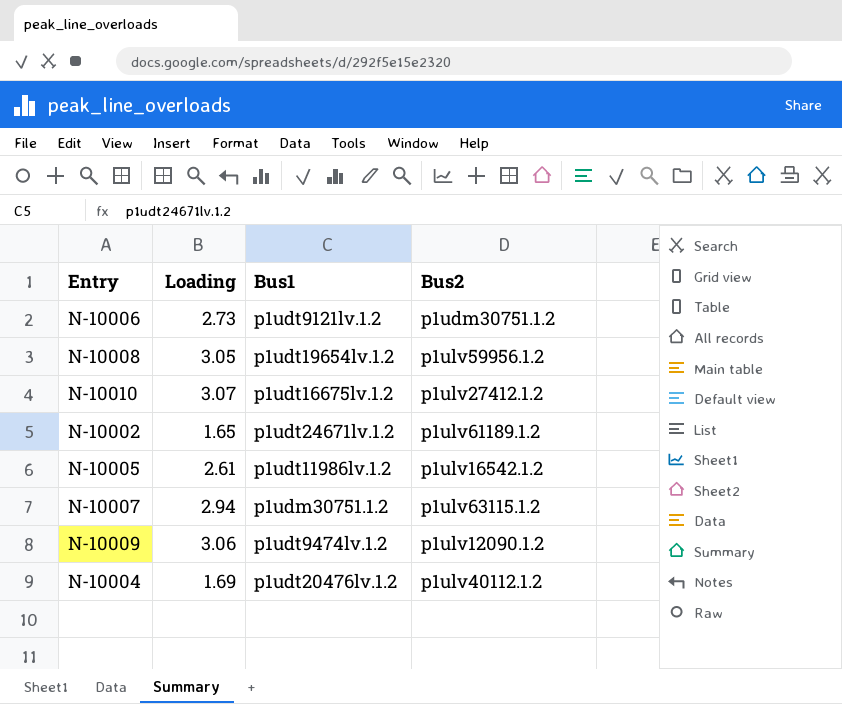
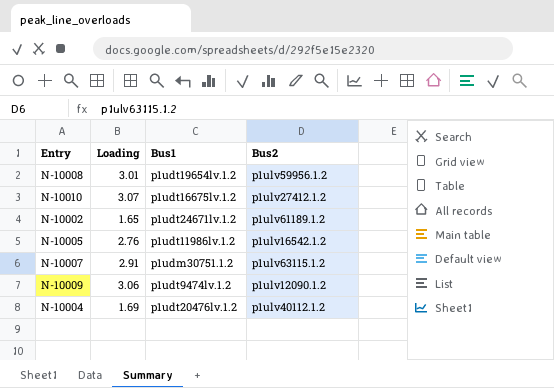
row N-10006: 2.73 | p1udt9121lv.1.2 | p1udm30751.1.2 -> none
N-10008 | Loading: 3.05 -> 3.01
N-10005 | Loading: 2.61 -> 2.76
N-10007 | Loading: 2.94 -> 2.91

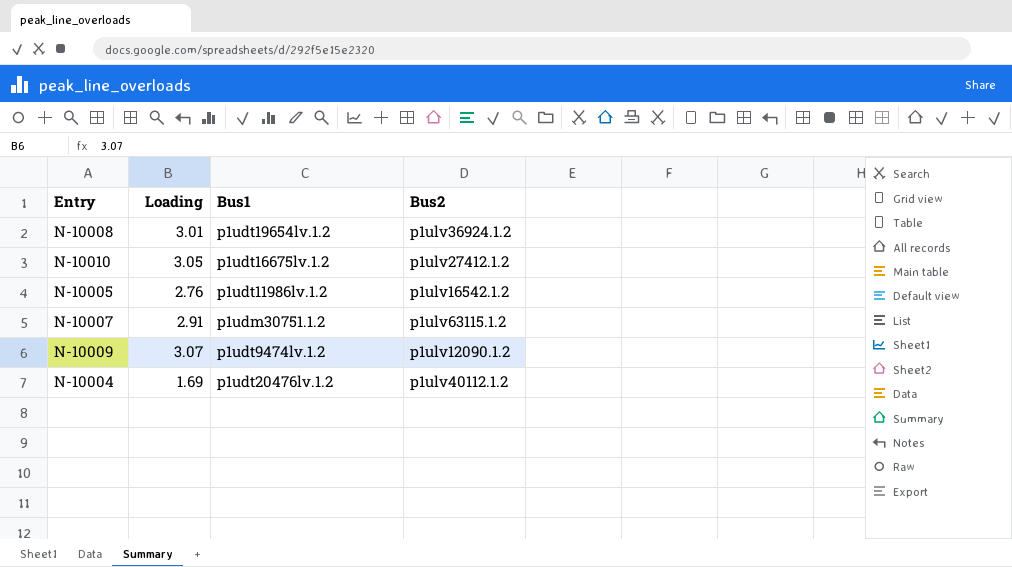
row N-10002: 1.65 | p1udt24671lv.1.2 | p1ulv61189.1.2 -> none
N-10008 | Bus2: p1ulv59956.1.2 -> p1ulv36924.1.2
N-10010 | Loading: 3.07 -> 3.05
N-10009 | Loading: 3.06 -> 3.07

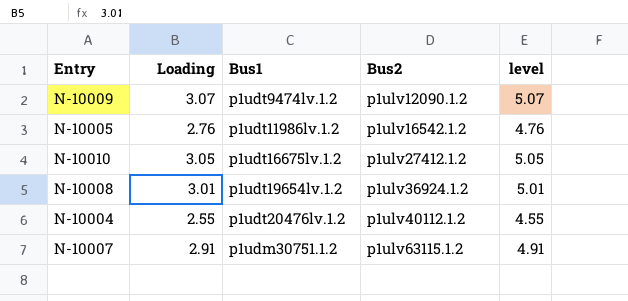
row order: none -> Bus2 ascending
column level | formula: none -> [Loading] + 2
N-10004 | Loading: 1.69 -> 2.55

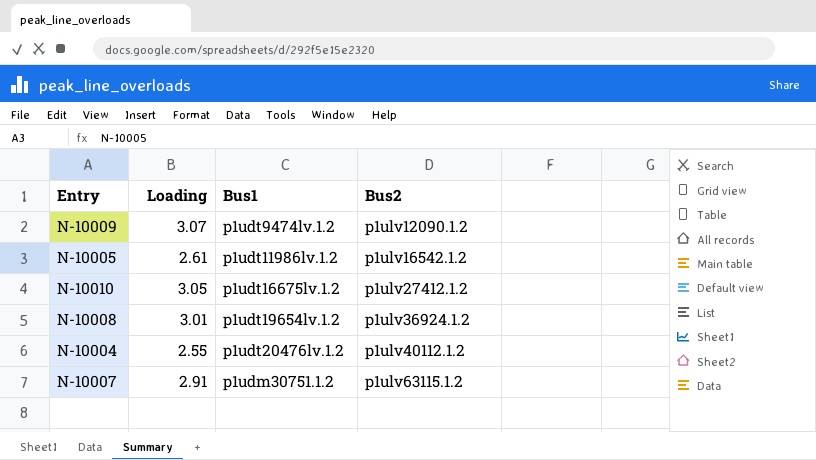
column level | formula: [Loading] + 2 -> none
N-10005 | Loading: 2.76 -> 2.61

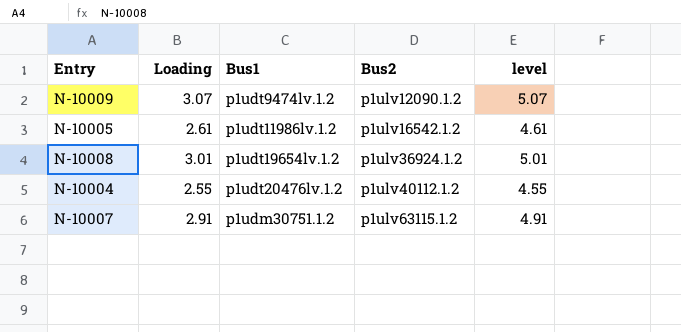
column level | formula: none -> [Loading] + 2
row N-10010: 3.05 | p1udt16675lv.1.2 | p1ulv27412.1.2 -> none

